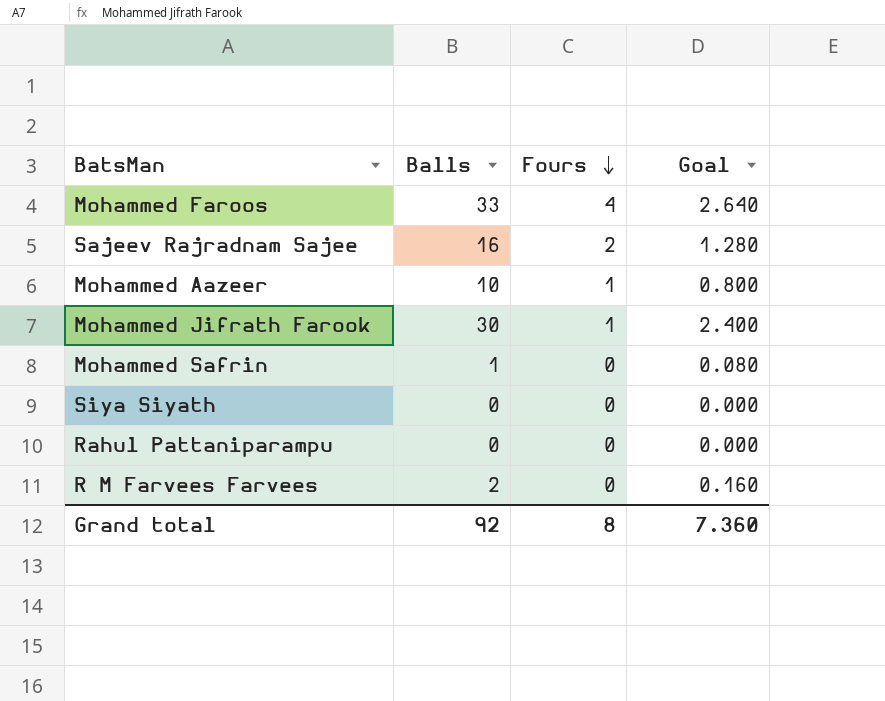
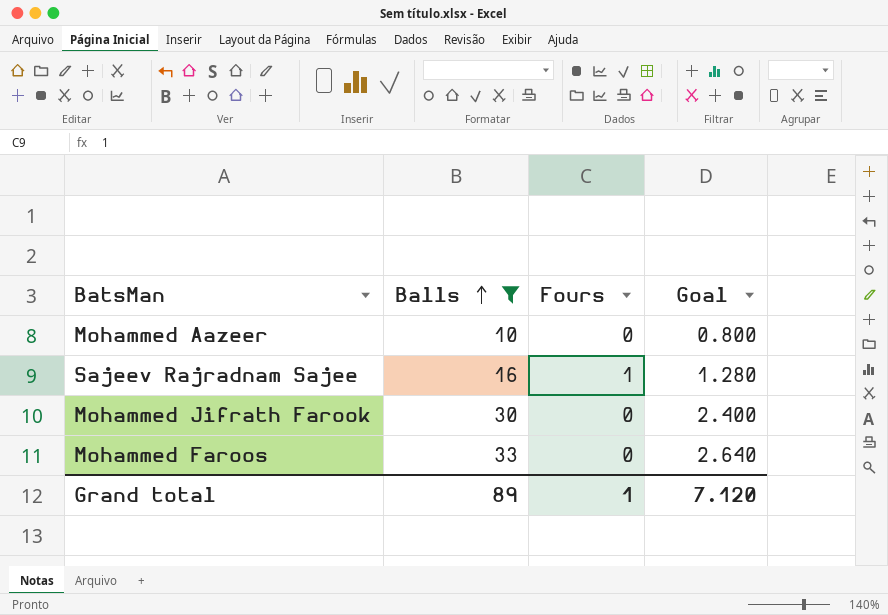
filter: none -> Balls >= 10
row order: Fours descending -> Balls ascending
Mohammed Aazeer | Fours: 1 -> 0
Sajeev Rajradnam Sajee | Fours: 2 -> 1
Mohammed Jifrath Farook | Fours: 1 -> 0
Mohammed Faroos | Fours: 4 -> 0
Grand total | Balls: 92 -> 89
Grand total | Fours: 8 -> 1
Grand total | Goal: 7.360 -> 7.120

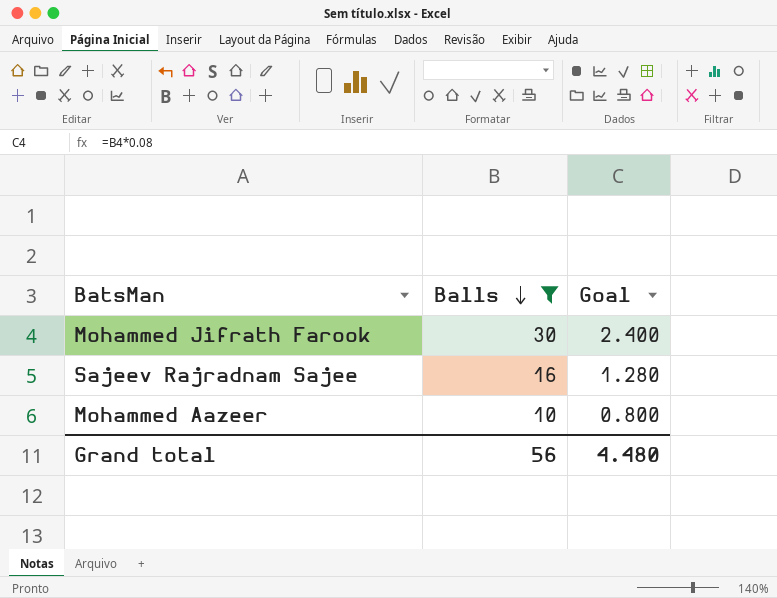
row order: Balls ascending -> Balls descending
column Fours | position: 3 -> none
row Mohammed Faroos: 33 | 0 | 2.640 -> none
Grand total | Balls: 89 -> 56
Grand total | Goal: 7.120 -> 4.480

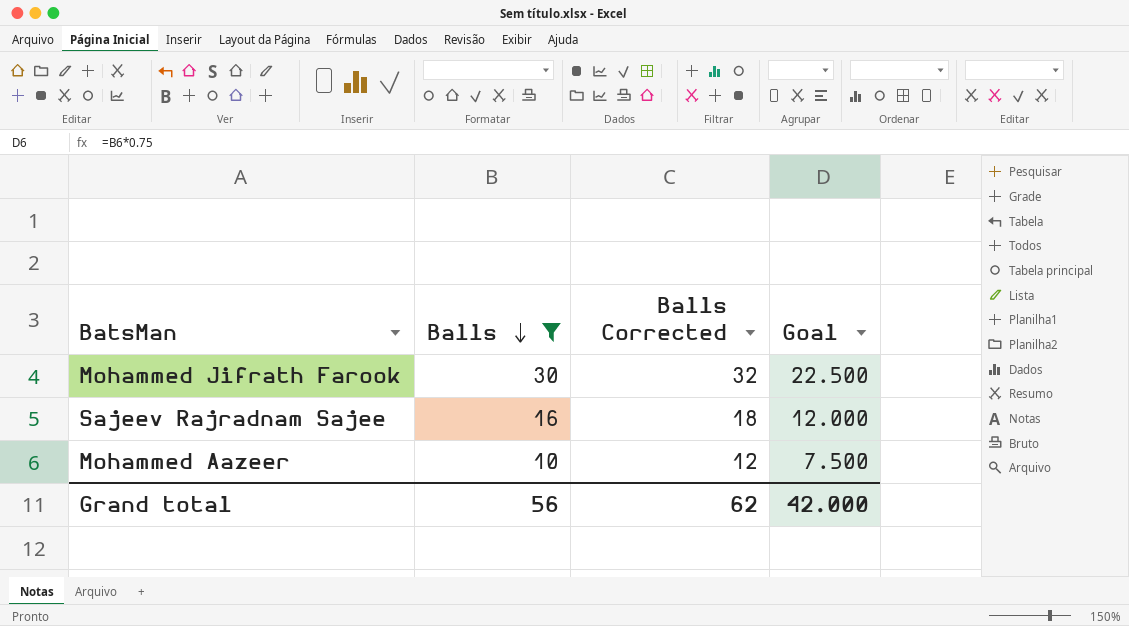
column Balls Corrected | formula: none -> [Balls] + 2
column Goal | formula: [Balls] * 0.08 -> [Balls] * 0.75
Grand total | Goal: 4.480 -> 42.000

